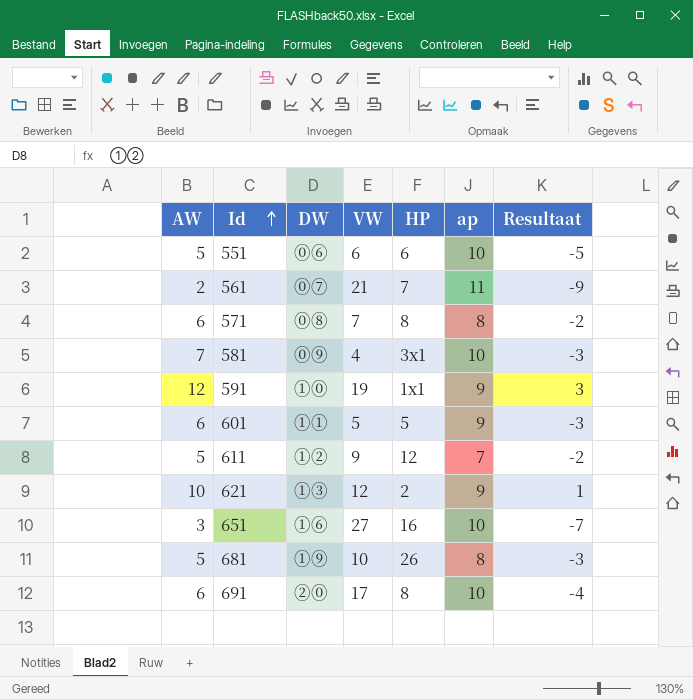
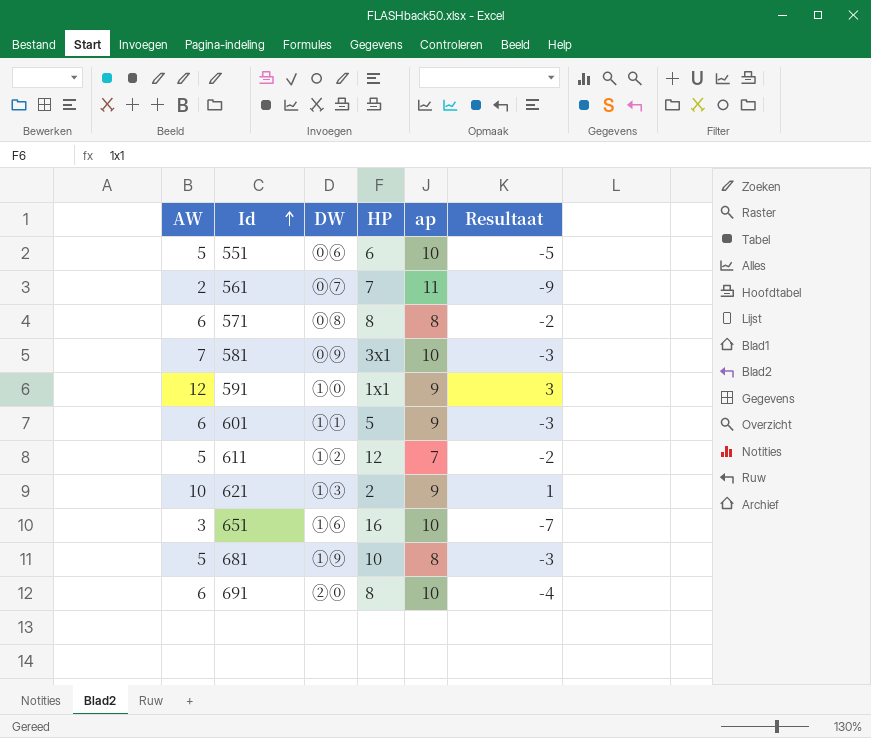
column VW | position: 4 -> none
681 | HP: 26 -> 10

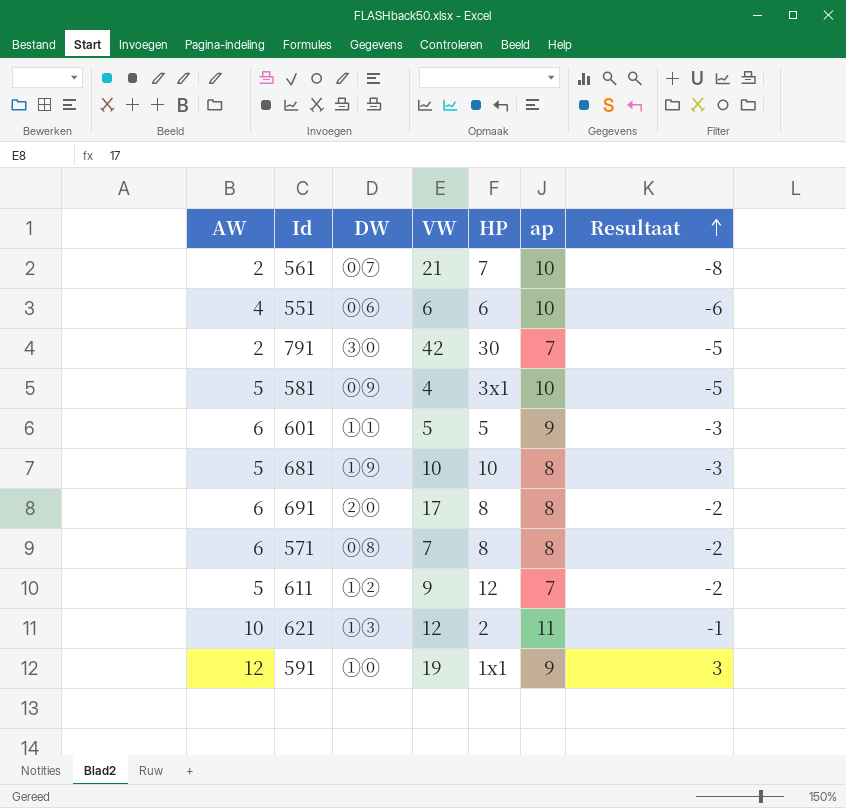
row order: Id ascending -> Resultaat ascending
column VW | position: none -> 4
row 651: 3 | ①⑥ | 16 | 10 | -7 -> none
561 | ap: 11 -> 10
561 | Resultaat: -9 -> -8
551 | AW: 5 -> 4
551 | Resultaat: -5 -> -6
row 791: none -> 2 | ③⓪ | 42 | 30 | 7 | -5
581 | AW: 7 -> 5
581 | Resultaat: -3 -> -5
691 | ap: 10 -> 8
691 | Resultaat: -4 -> -2
621 | ap: 9 -> 11
621 | Resultaat: 1 -> -1

